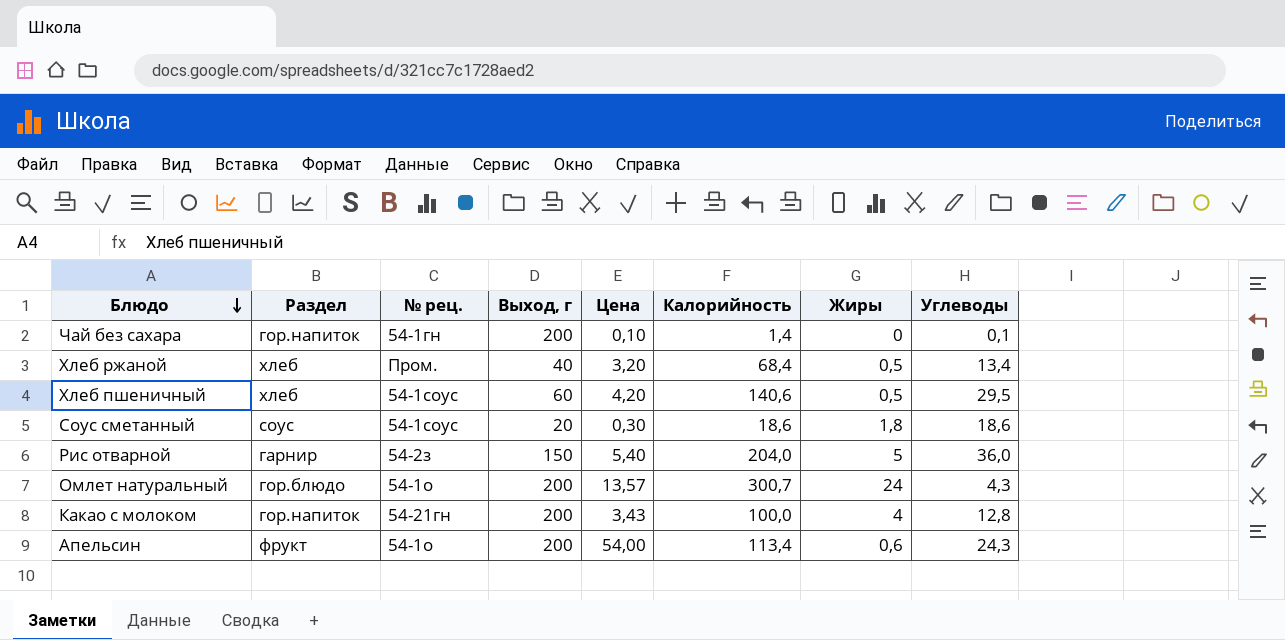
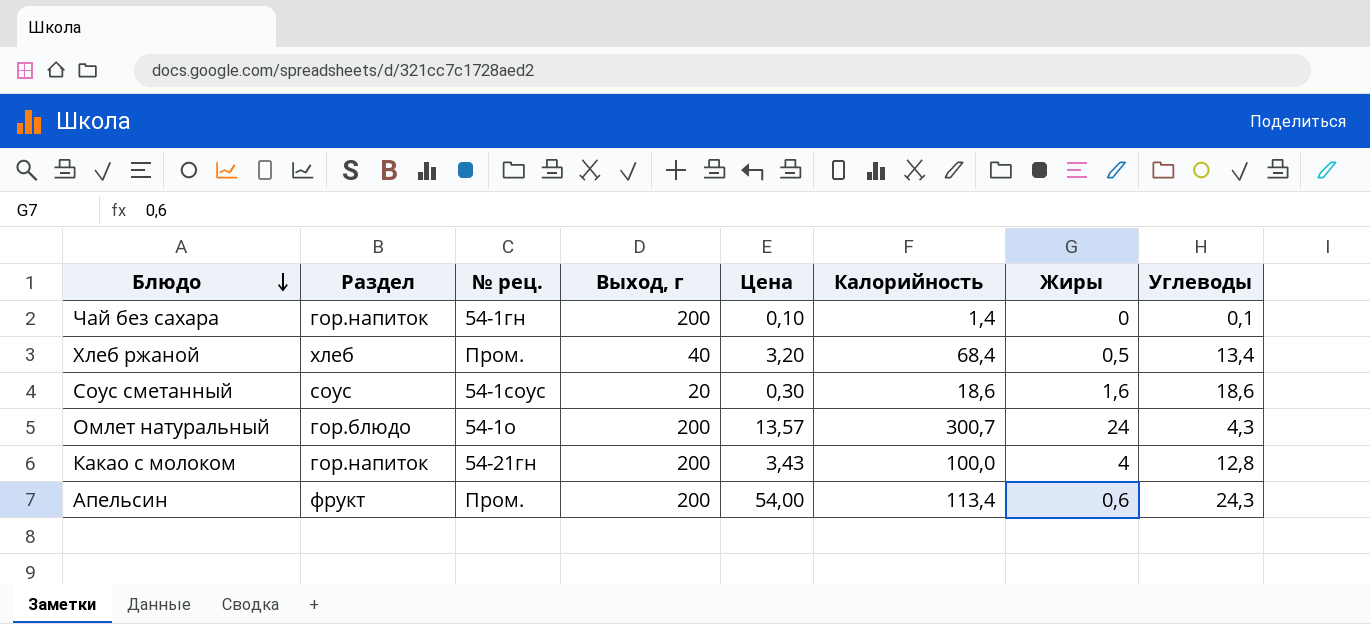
row Хлеб пшеничный: хлеб | 54-1соус | 60 | 4,20 | 140,6 | 0,5 | 29,5 -> none
row Рис отварной: гарнир | 54-2з | 150 | 5,40 | 204,0 | 5 | 36,0 -> none
Соус сметанный | Жиры: 1,8 -> 1,6
Апельсин | № рец.: 54-1о -> Пром.

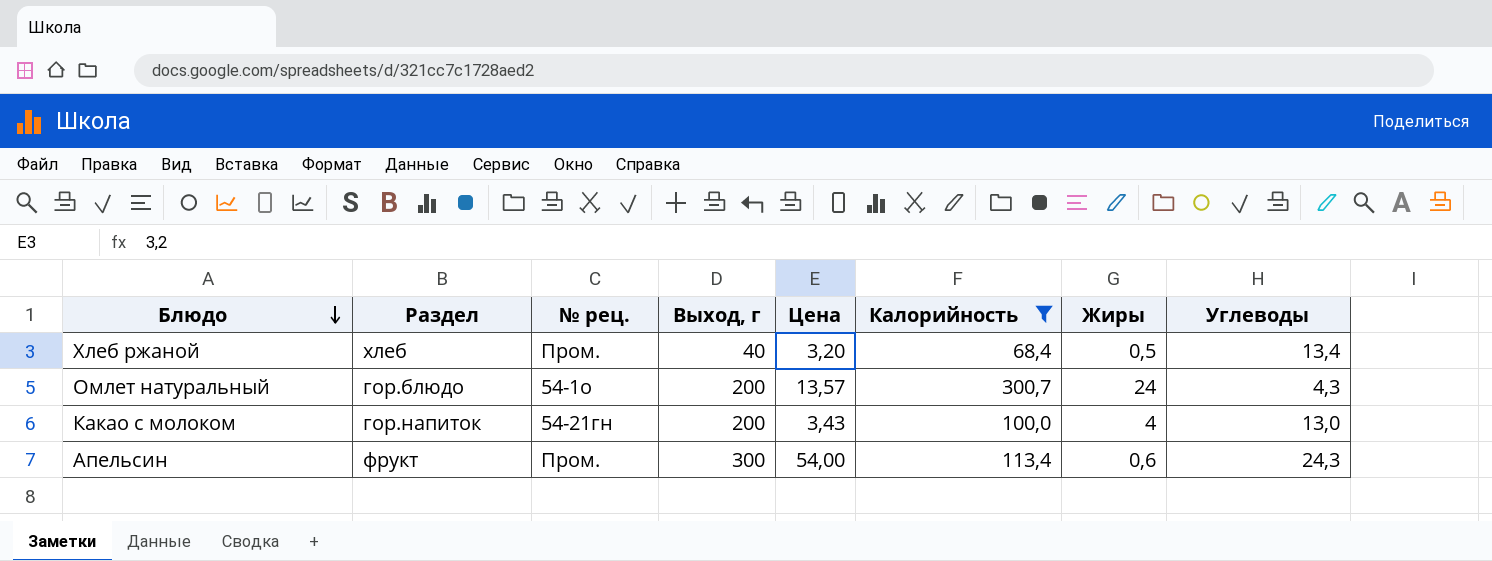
filter: none -> Калорийность >= 68,4
Какао с молоком | Углеводы: 12,8 -> 13,0
Апельсин | Выход, г: 200 -> 300

